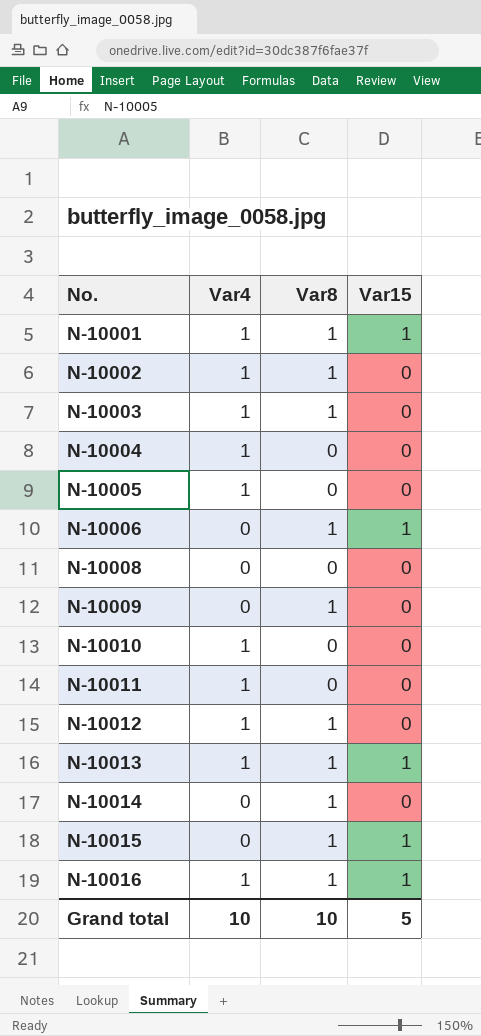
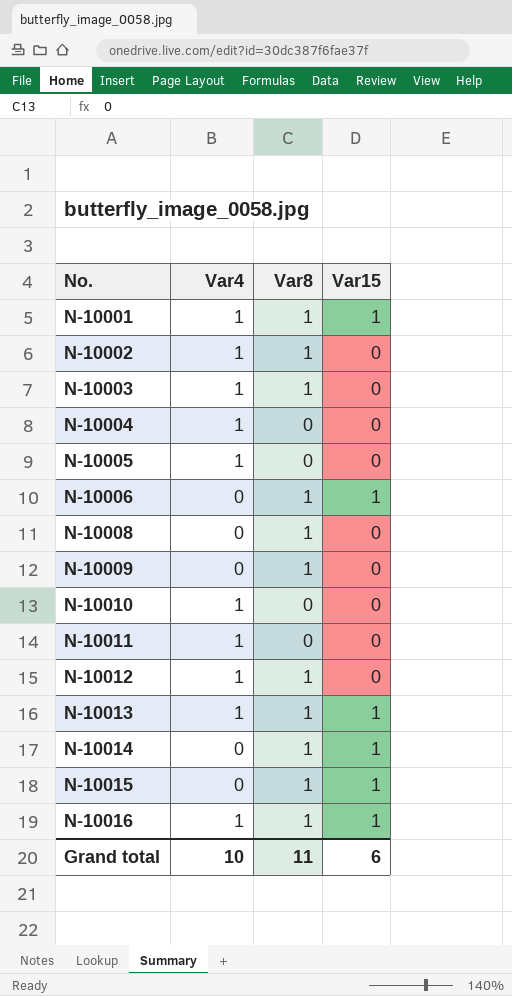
N-10008 | Var8: 0 -> 1
N-10014 | Var15: 0 -> 1
Grand total | Var8: 10 -> 11
Grand total | Var15: 5 -> 6

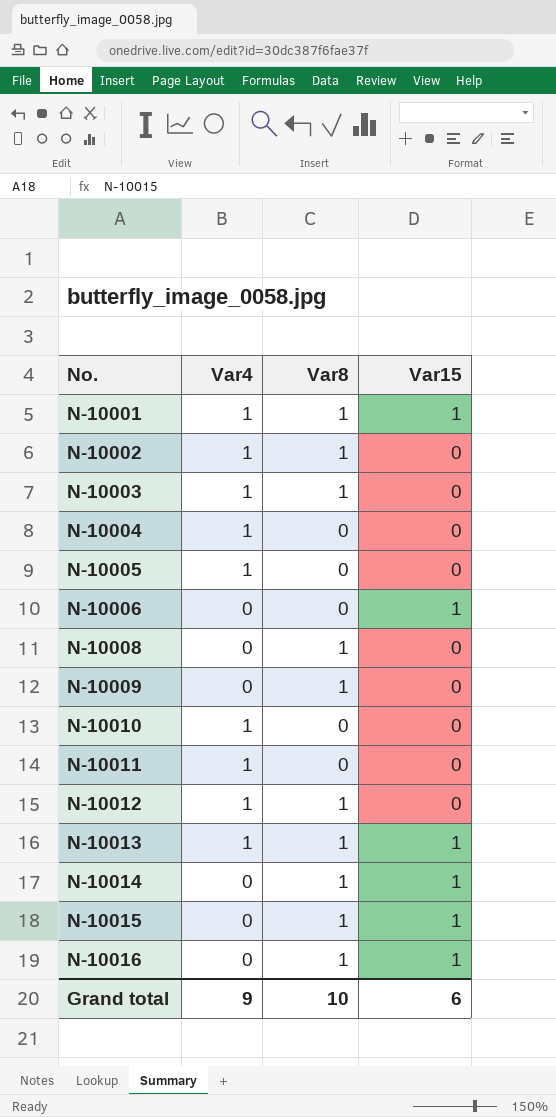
N-10006 | Var8: 1 -> 0
N-10016 | Var4: 1 -> 0
Grand total | Var4: 10 -> 9
Grand total | Var8: 11 -> 10

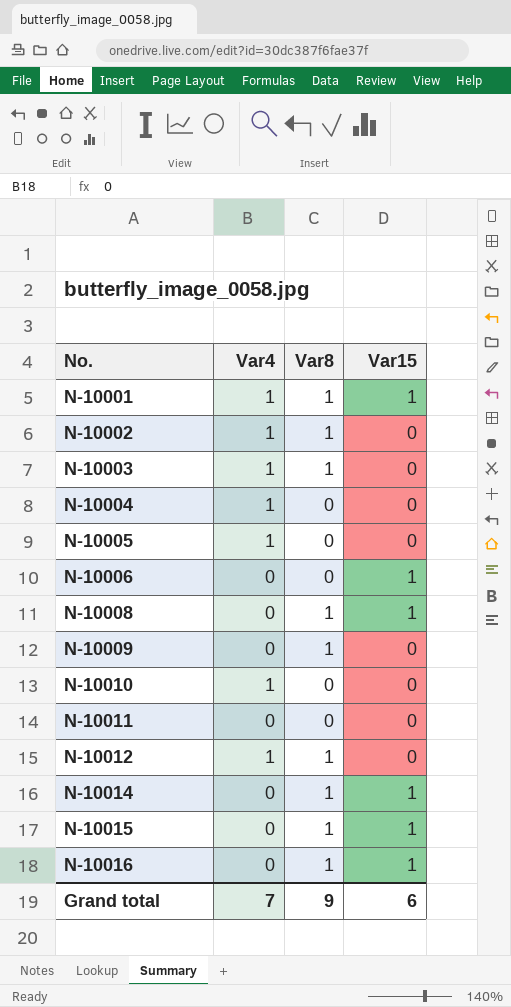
row N-10013: 1 | 1 | 1 -> none
N-10008 | Var15: 0 -> 1
N-10011 | Var4: 1 -> 0
Grand total | Var4: 9 -> 7
Grand total | Var8: 10 -> 9

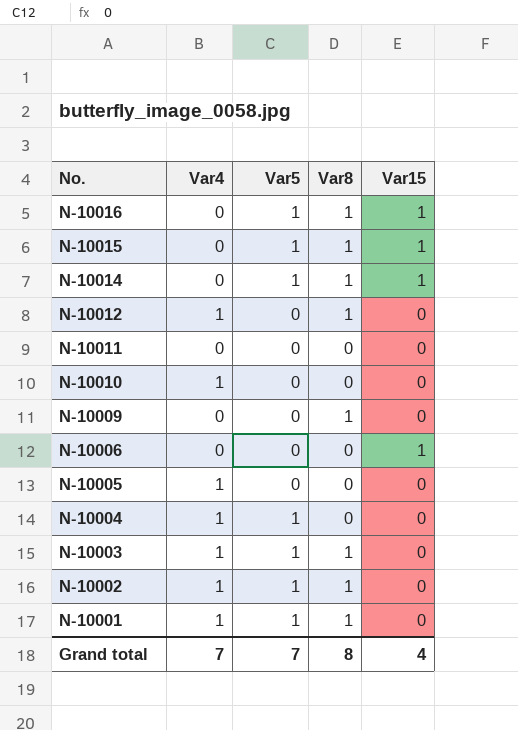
row order: No. ascending -> No. descending
column Var5 | position: none -> 3
row N-10008: 0 | 1 | 1 -> none
N-10001 | Var15: 1 -> 0
Grand total | Var8: 9 -> 8
Grand total | Var15: 6 -> 4

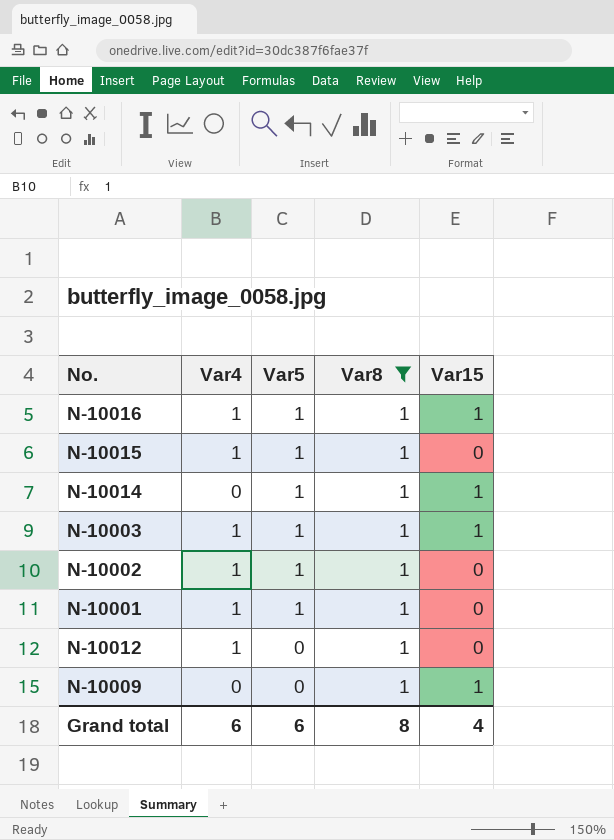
filter: none -> Var8 = 1
row order: No. descending -> Var5 descending
N-10016 | Var4: 0 -> 1
N-10015 | Var4: 0 -> 1
N-10015 | Var15: 1 -> 0
N-10003 | Var15: 0 -> 1
N-10009 | Var15: 0 -> 1
Grand total | Var4: 7 -> 6
Grand total | Var5: 7 -> 6

